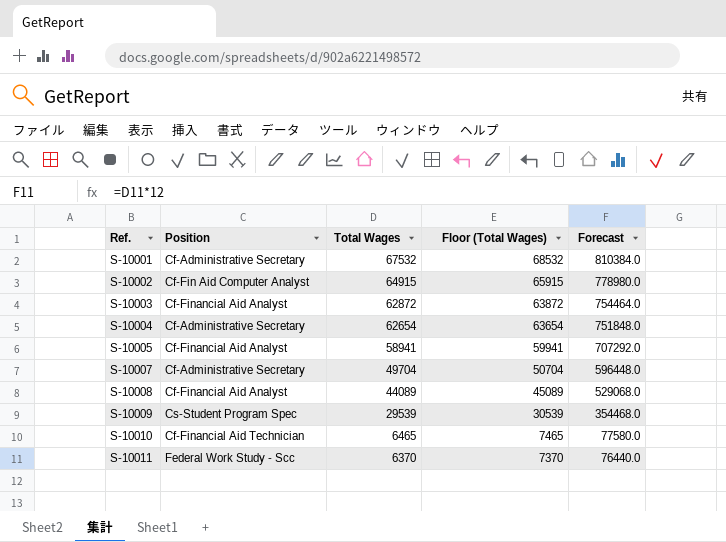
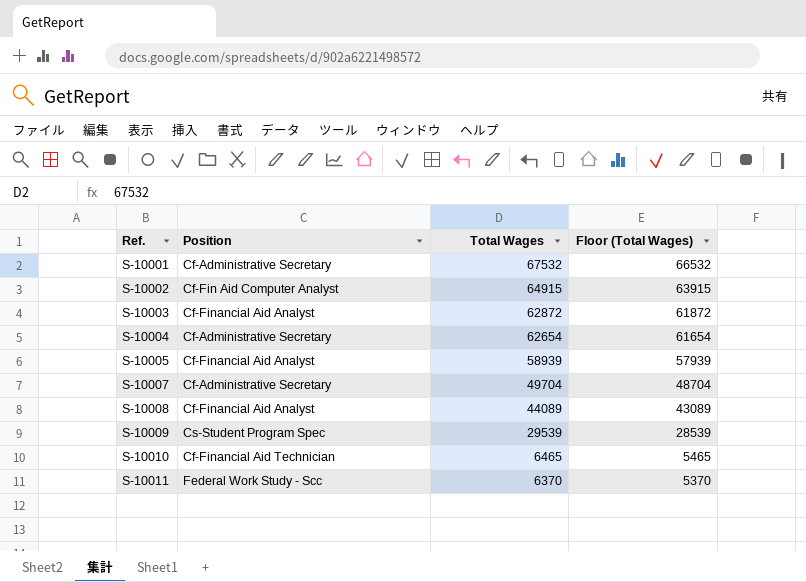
column Forecast | formula: [Total Wages] * 12 -> none
column Floor (Total Wages) | formula: [Total Wages] + 1000 -> [Total Wages] - 1000
S-10005 | Total Wages: 58941 -> 58939

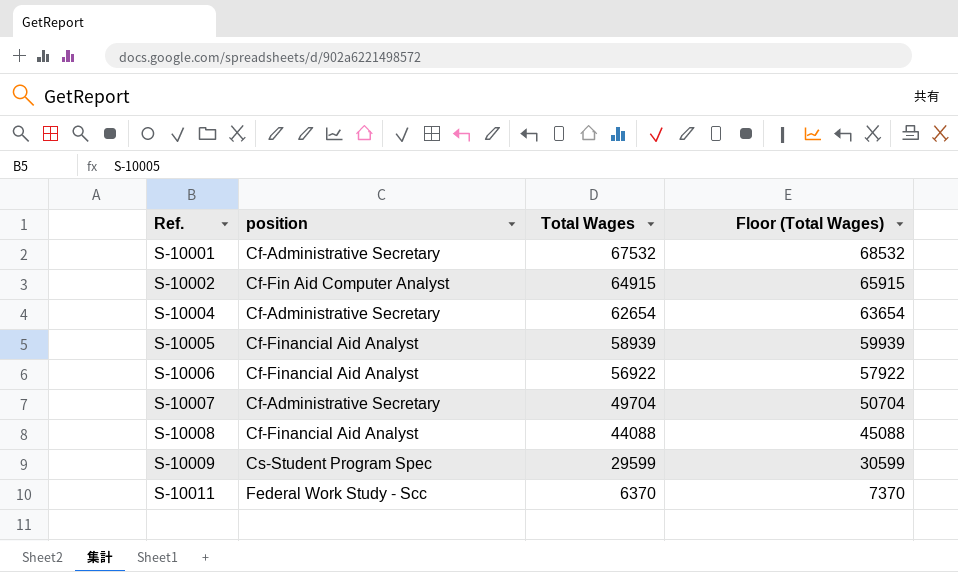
column name: Position -> position
column Floor (Total Wages) | formula: [Total Wages] - 1000 -> [Total Wages] + 1000
row S-10003: Cf-Financial Aid Analyst | 62872 | 61872 -> none
row S-10010: Cf-Financial Aid Technician | 6465 | 5465 -> none
row S-10006: none -> Cf-Financial Aid Analyst | 56922 | 57922
S-10008 | Total Wages: 44089 -> 44088
S-10009 | Total Wages: 29539 -> 29599

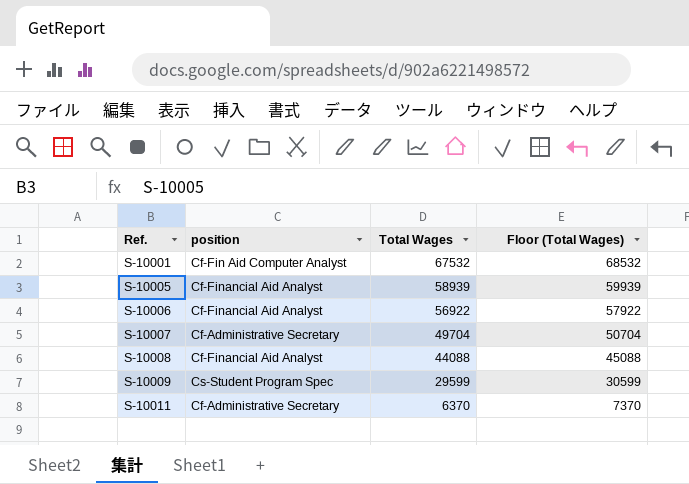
row S-10002: Cf-Fin Aid Computer Analyst | 64915 | 65915 -> none
row S-10004: Cf-Administrative Secretary | 62654 | 63654 -> none
S-10001 | position: Cf-Administrative Secretary -> Cf-Fin Aid Computer Analyst
S-10011 | position: Federal Work Study - Scc -> Cf-Administrative Secretary

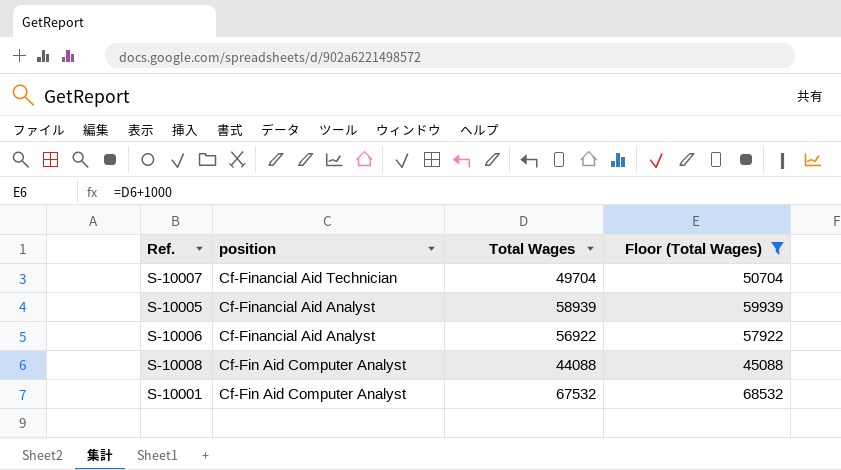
filter: none -> Floor (Total Wages) >= 45088
row order: Ref. ascending -> position descending
S-10007 | position: Cf-Administrative Secretary -> Cf-Financial Aid Technician
S-10008 | position: Cf-Financial Aid Analyst -> Cf-Fin Aid Computer Analyst

